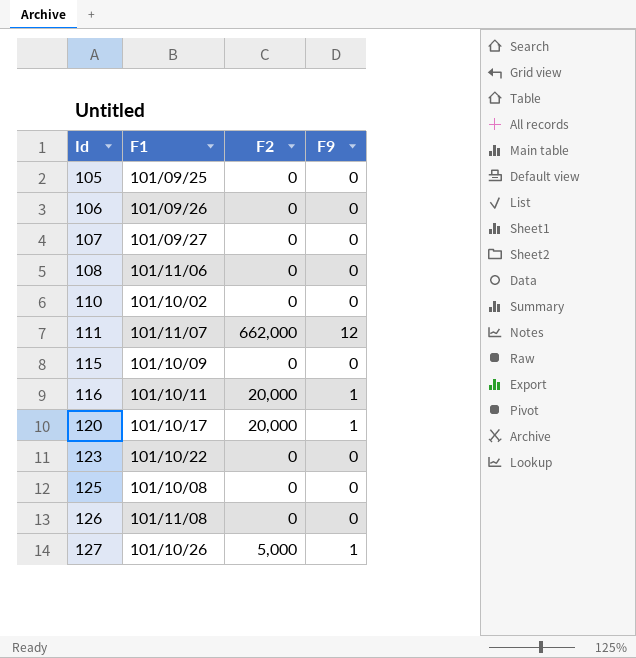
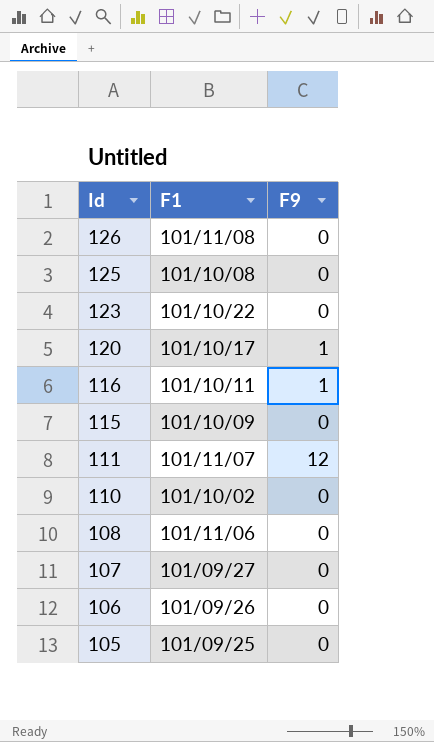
row order: Id ascending -> Id descending
column F2 | position: 3 -> none
row 127: 101/10/26 | 5,000 | 1 -> none

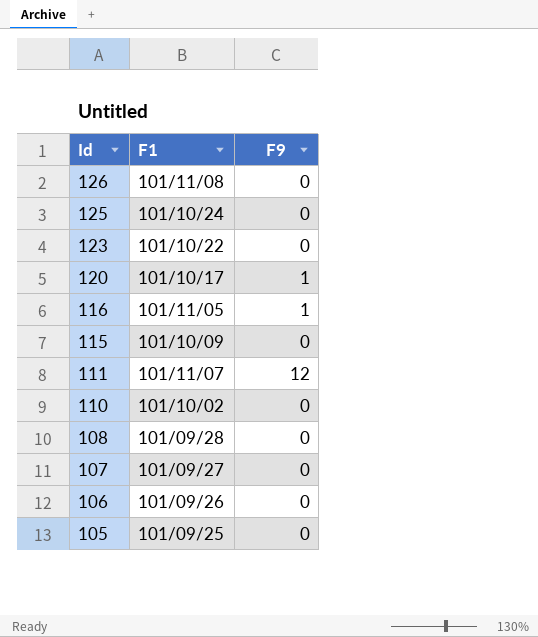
125 | F1: 101/10/08 -> 101/10/24
116 | F1: 101/10/11 -> 101/11/05
108 | F1: 101/11/06 -> 101/09/28

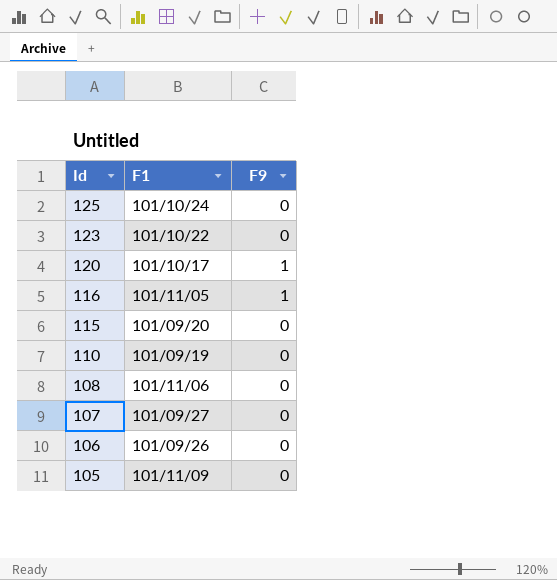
row 126: 101/11/08 | 0 -> none
row 111: 101/11/07 | 12 -> none
115 | F1: 101/10/09 -> 101/09/20
110 | F1: 101/10/02 -> 101/09/19
108 | F1: 101/09/28 -> 101/11/06
105 | F1: 101/09/25 -> 101/11/09

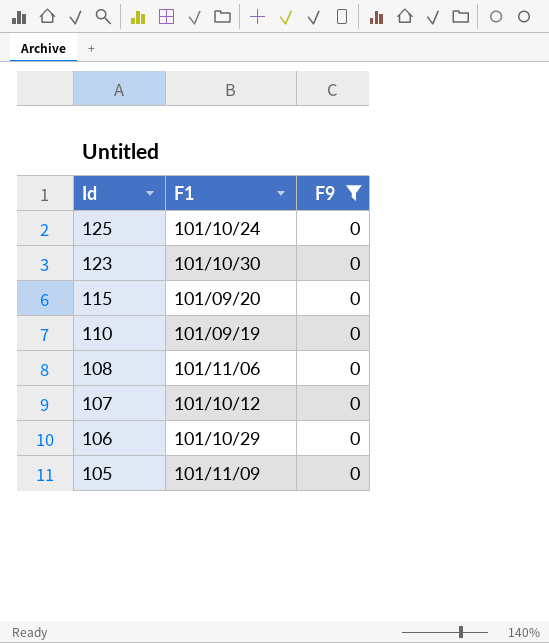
filter: none -> F9 = 0
123 | F1: 101/10/22 -> 101/10/30
107 | F1: 101/09/27 -> 101/10/12
106 | F1: 101/09/26 -> 101/10/29

